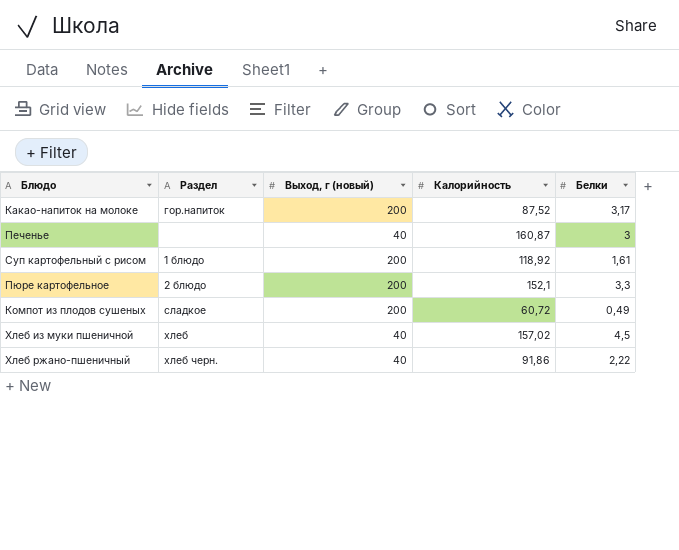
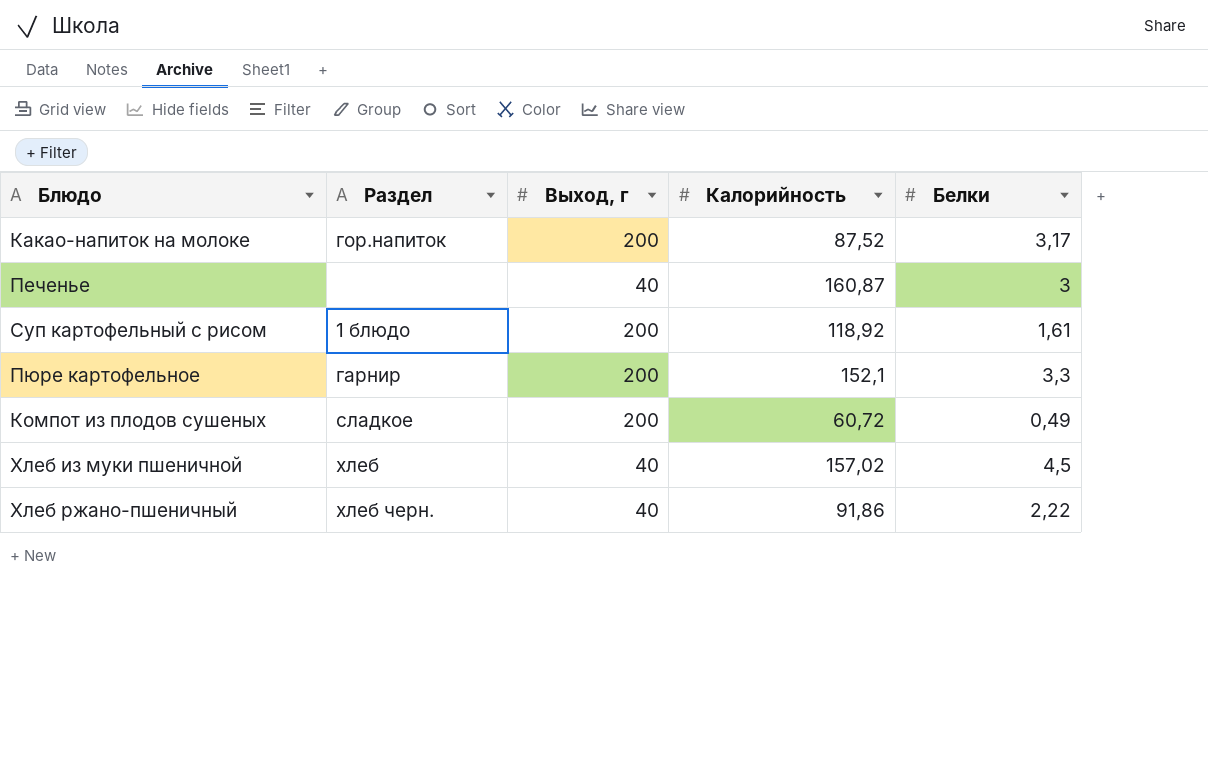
column name: Выход, г (новый) -> Выход, г
Пюре картофельное | Раздел: 2 блюдо -> гарнир

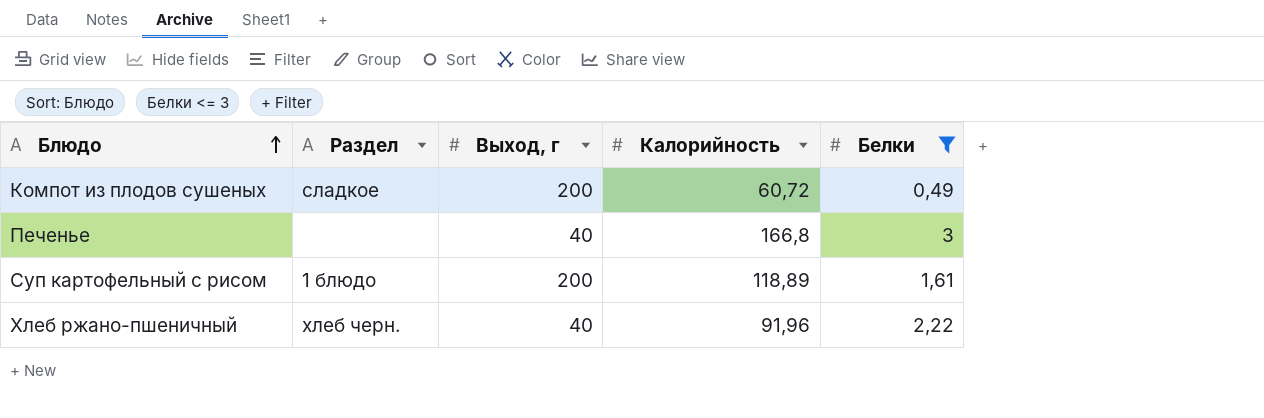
filter: none -> Белки <= 3
row order: none -> Блюдо ascending
Печенье | Калорийность: 160,87 -> 166,8
Суп картофельный с рисом | Калорийность: 118,92 -> 118,89
Хлеб ржано-пшеничный | Калорийность: 91,86 -> 91,96

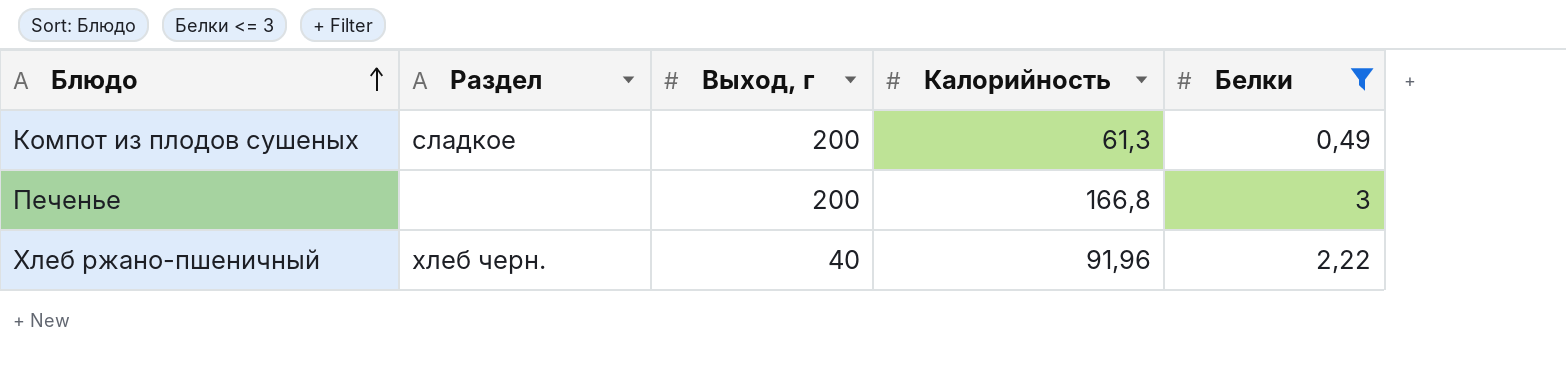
row Суп картофельный с рисом: 1 блюдо | 200 | 118,89 | 1,61 -> none
Компот из плодов сушеных | Калорийность: 60,72 -> 61,3
Печенье | Выход, г: 40 -> 200

